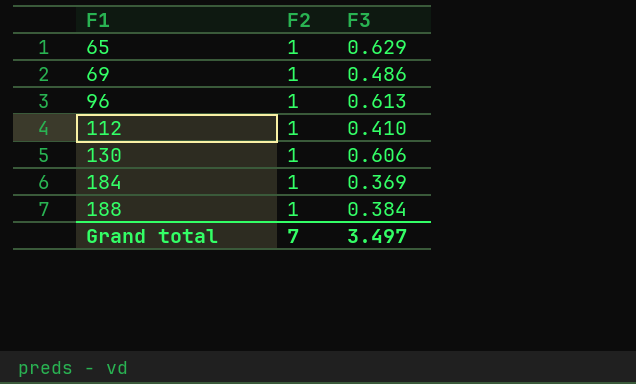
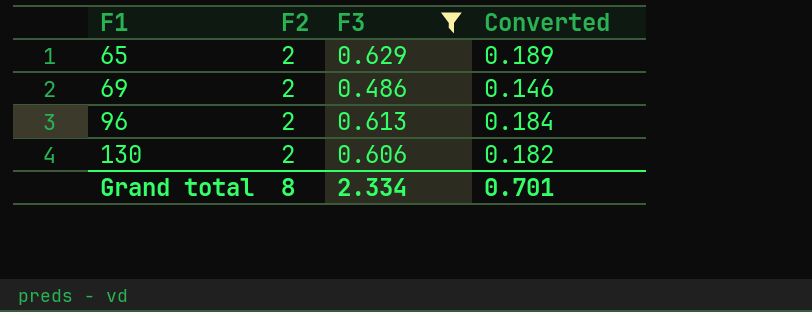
filter: none -> F3 >= 0.486
column Converted | formula: none -> [F3] * 0.3
65 | F2: 1 -> 2
69 | F2: 1 -> 2
96 | F2: 1 -> 2
130 | F2: 1 -> 2
Grand total | F2: 7 -> 8
Grand total | F3: 3.497 -> 2.334

